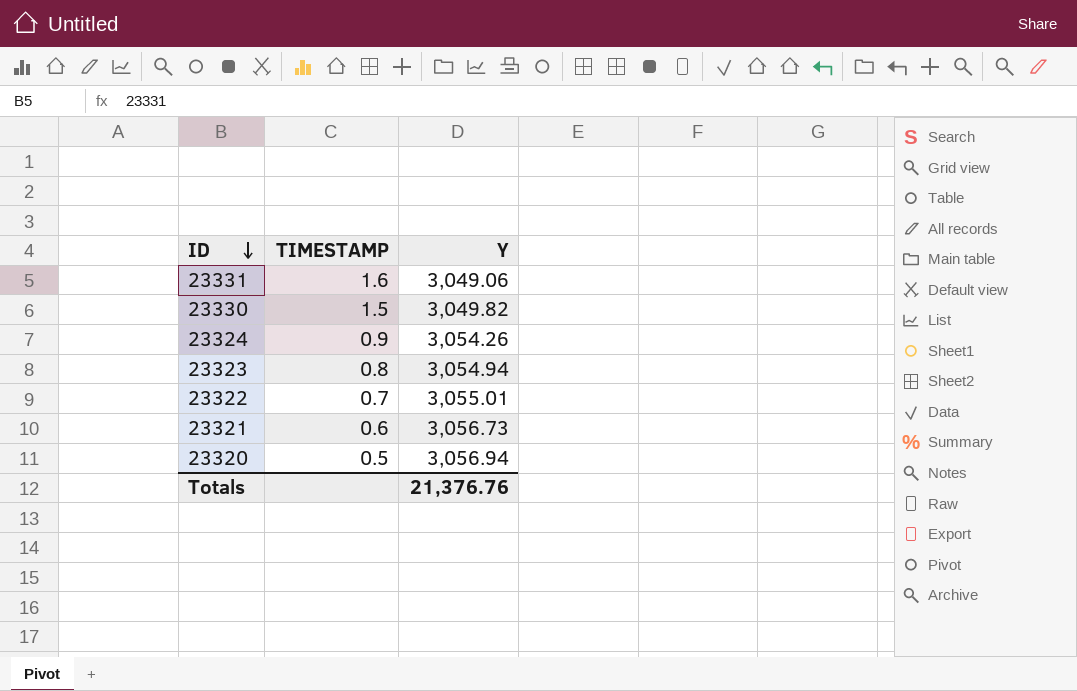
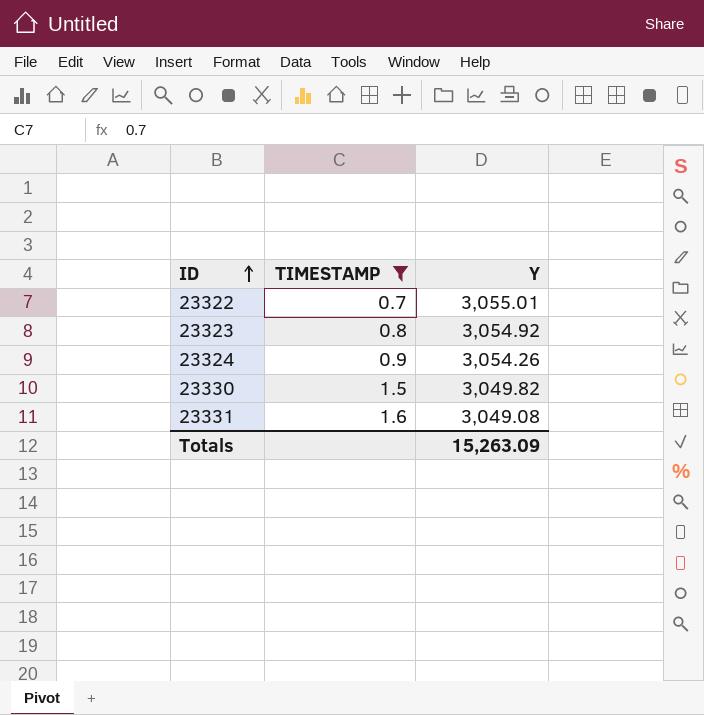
filter: none -> TIMESTAMP >= 0.7
row order: ID descending -> ID ascending
23323 | Y: 3,054.94 -> 3,054.92
23331 | Y: 3,049.06 -> 3,049.08
Totals | Y: 21,376.76 -> 15,263.09

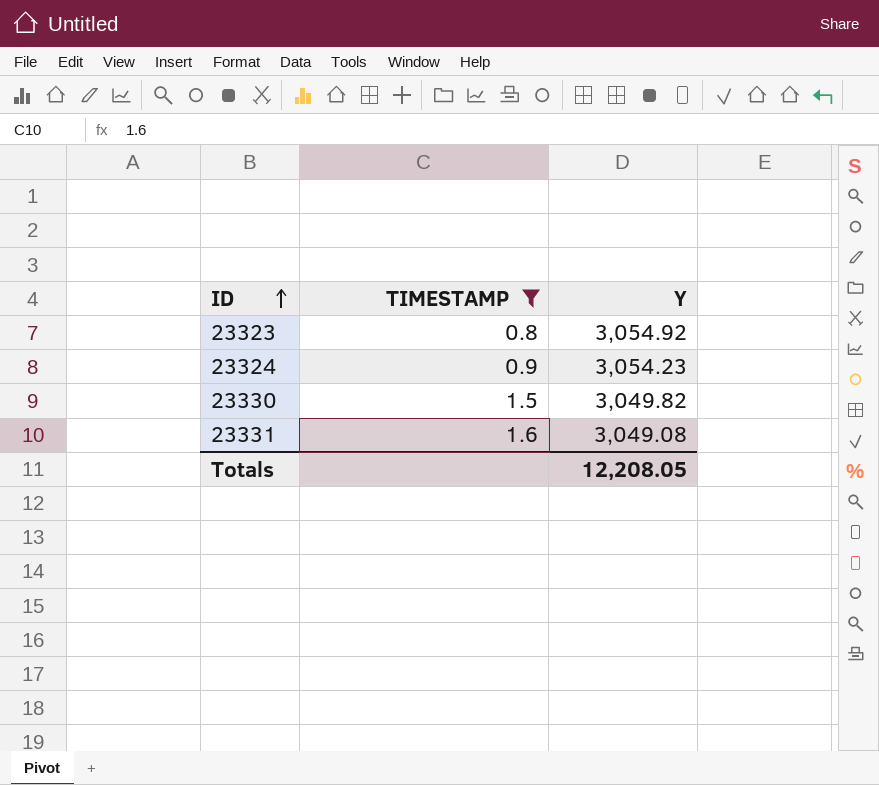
row 23322: 0.7 | 3,055.01 -> none
23324 | Y: 3,054.26 -> 3,054.23
Totals | Y: 15,263.09 -> 12,208.05

